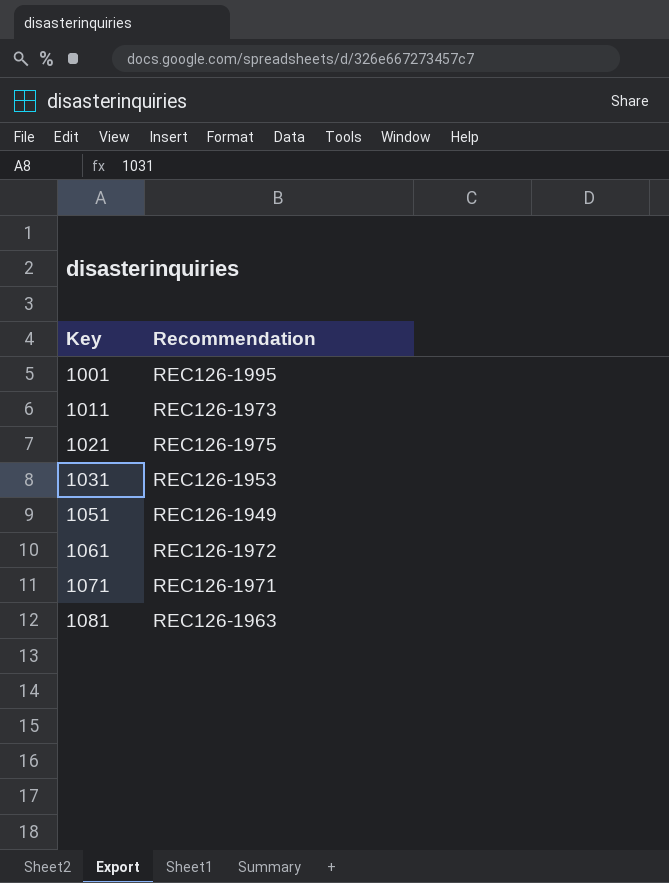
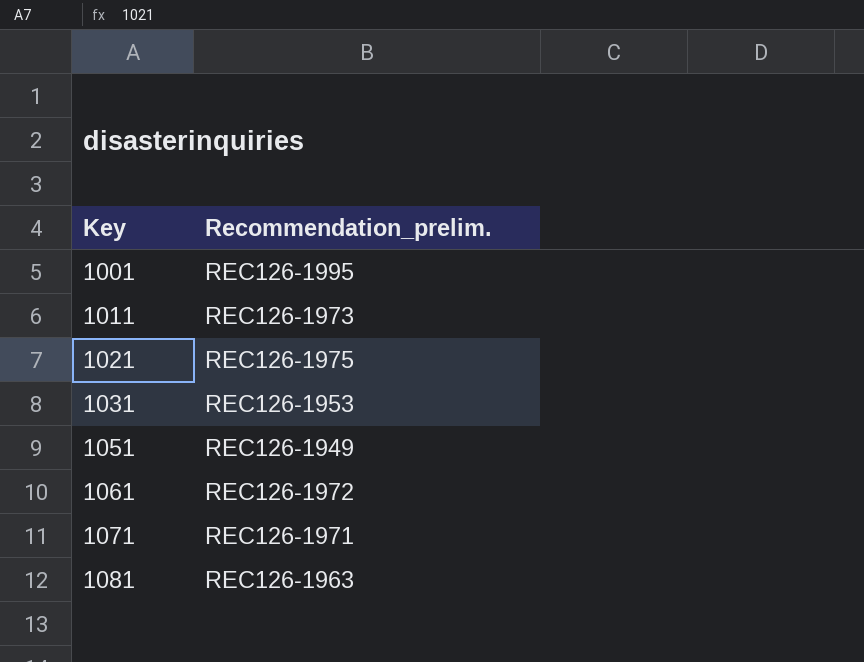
column name: Recommendation -> Recommendation_prelim.

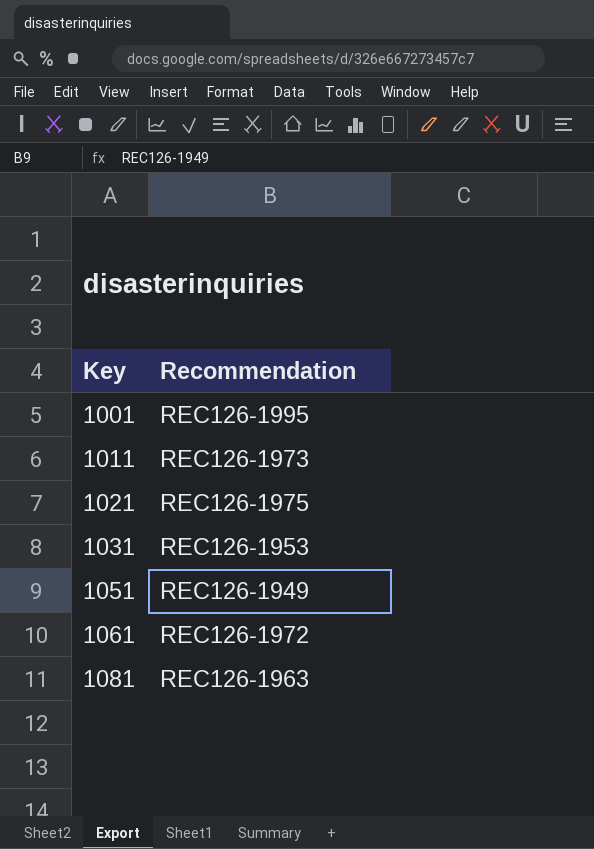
column name: Recommendation_prelim. -> Recommendation
row 1071: REC126-1971 -> none

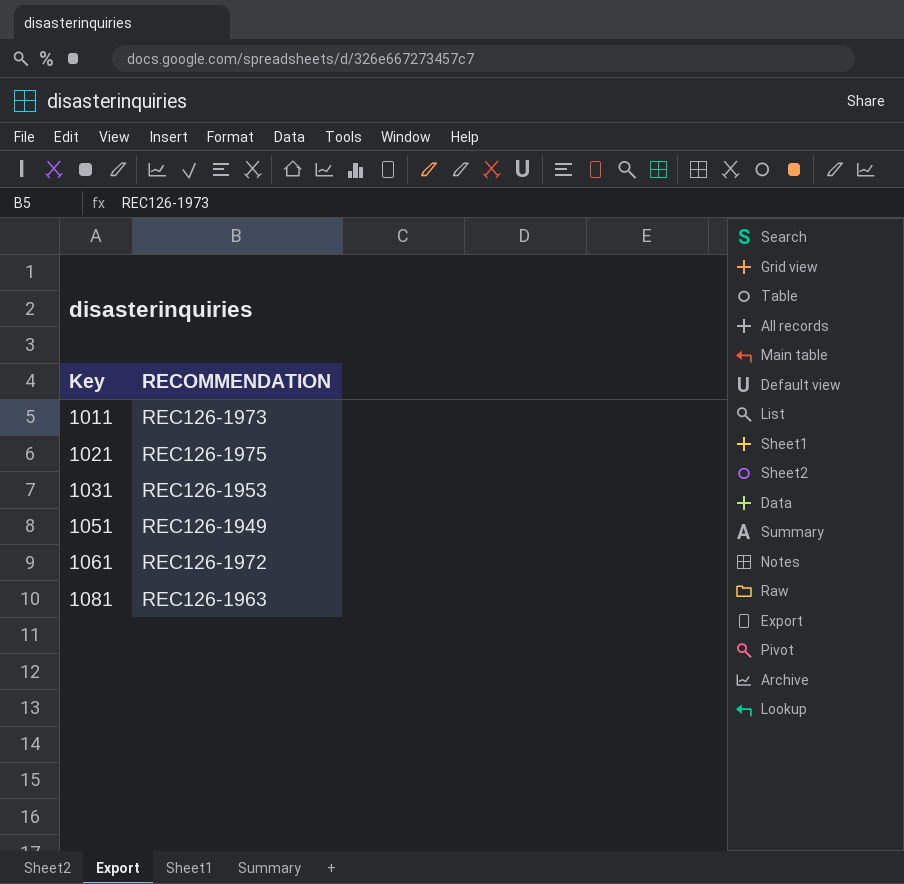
column name: Recommendation -> RECOMMENDATION
row 1001: REC126-1995 -> none

